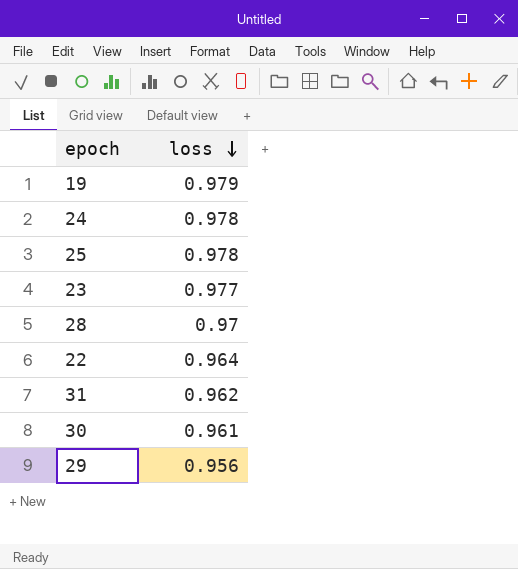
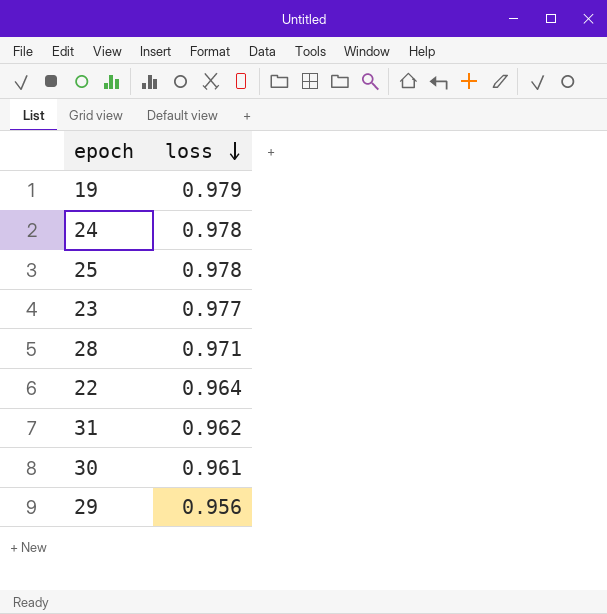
28 | loss: 0.97 -> 0.971

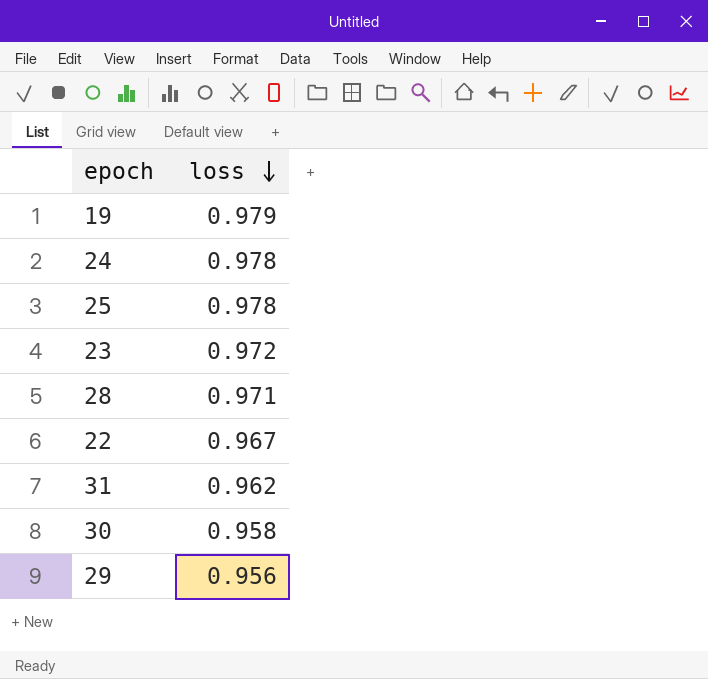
23 | loss: 0.977 -> 0.972
22 | loss: 0.964 -> 0.967
30 | loss: 0.961 -> 0.958

